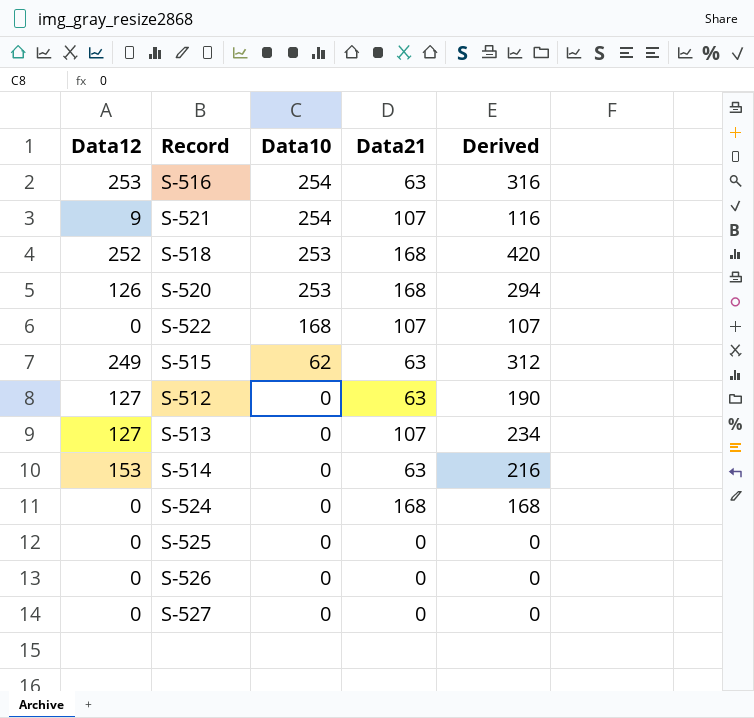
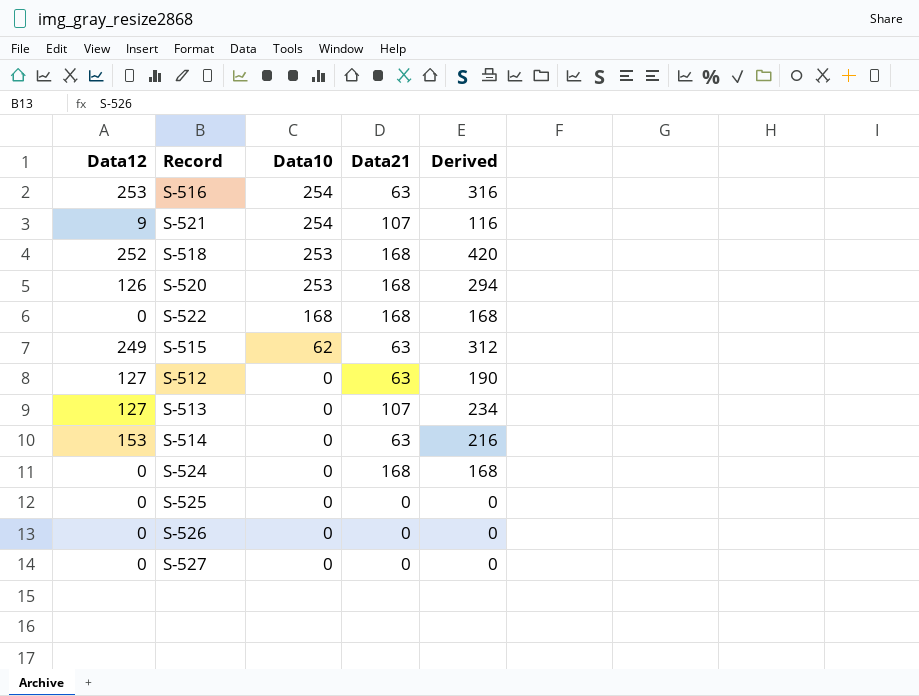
S-522 | Data21: 107 -> 168
S-522 | Derived: 107 -> 168

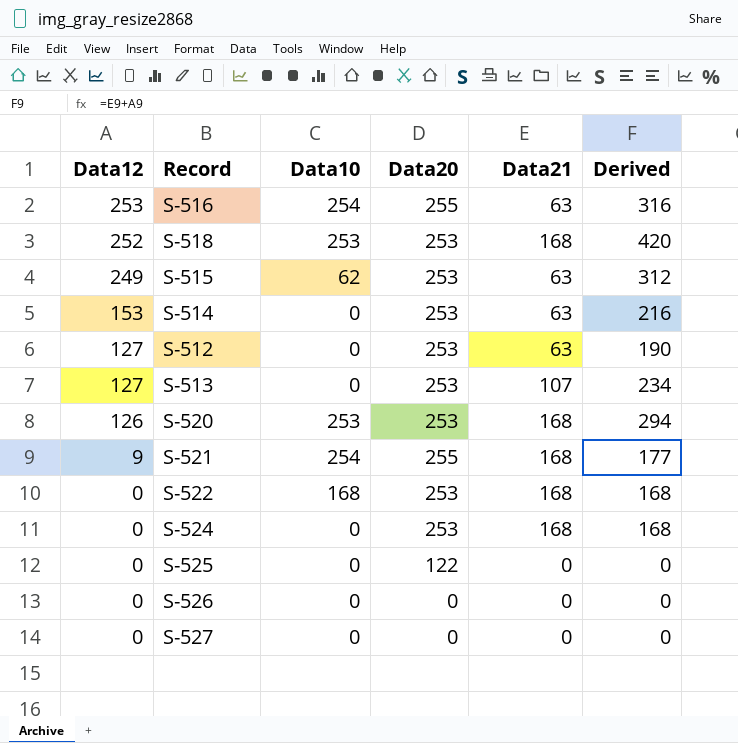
row order: Data10 descending -> Data12 descending
column Data20 | position: none -> 4
S-521 | Data21: 107 -> 168
S-521 | Derived: 116 -> 177

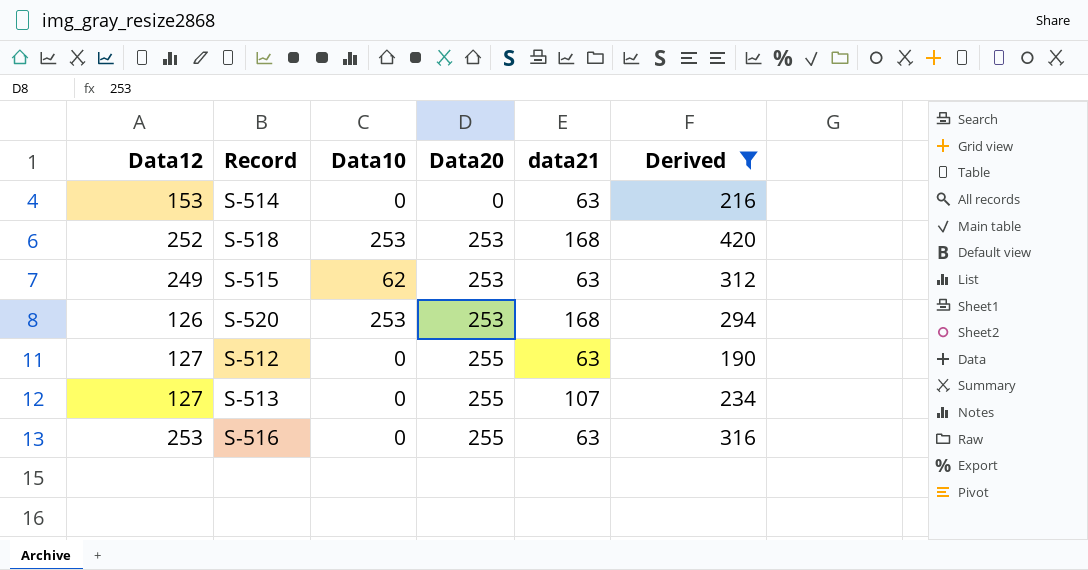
filter: none -> Derived >= 190
row order: Data12 descending -> Data20 ascending
column name: Data21 -> data21
S-514 | Data20: 253 -> 0
S-512 | Data20: 253 -> 255
S-513 | Data20: 253 -> 255
S-516 | Data10: 254 -> 0

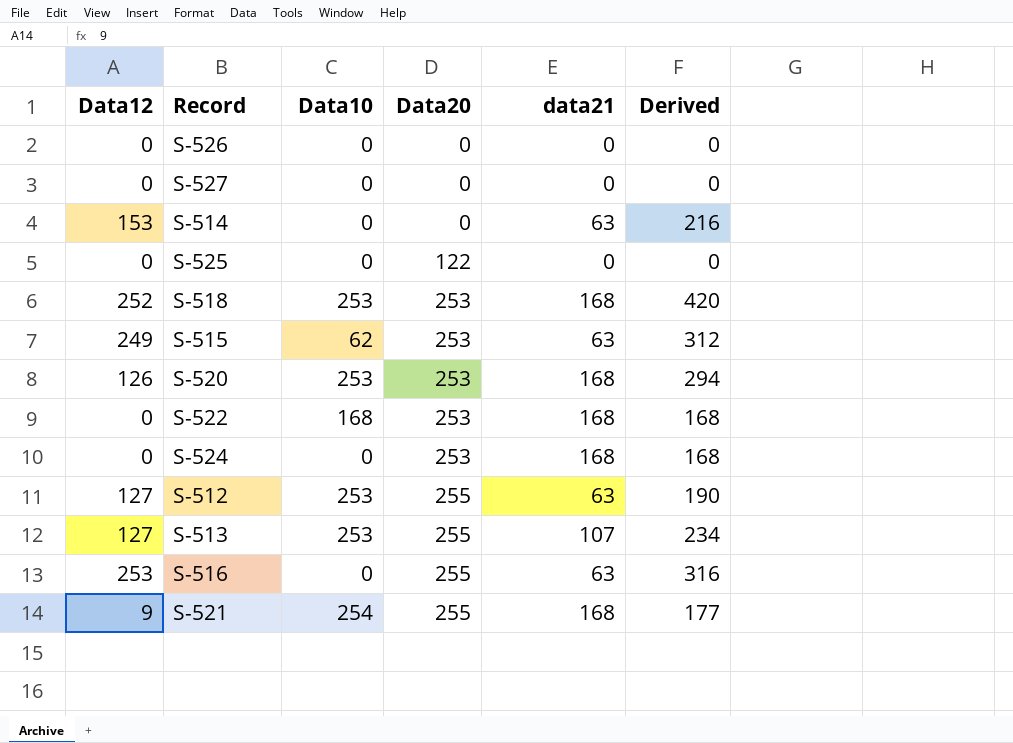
filter: Derived >= 190 -> none
S-512 | Data10: 0 -> 253
S-513 | Data10: 0 -> 253

